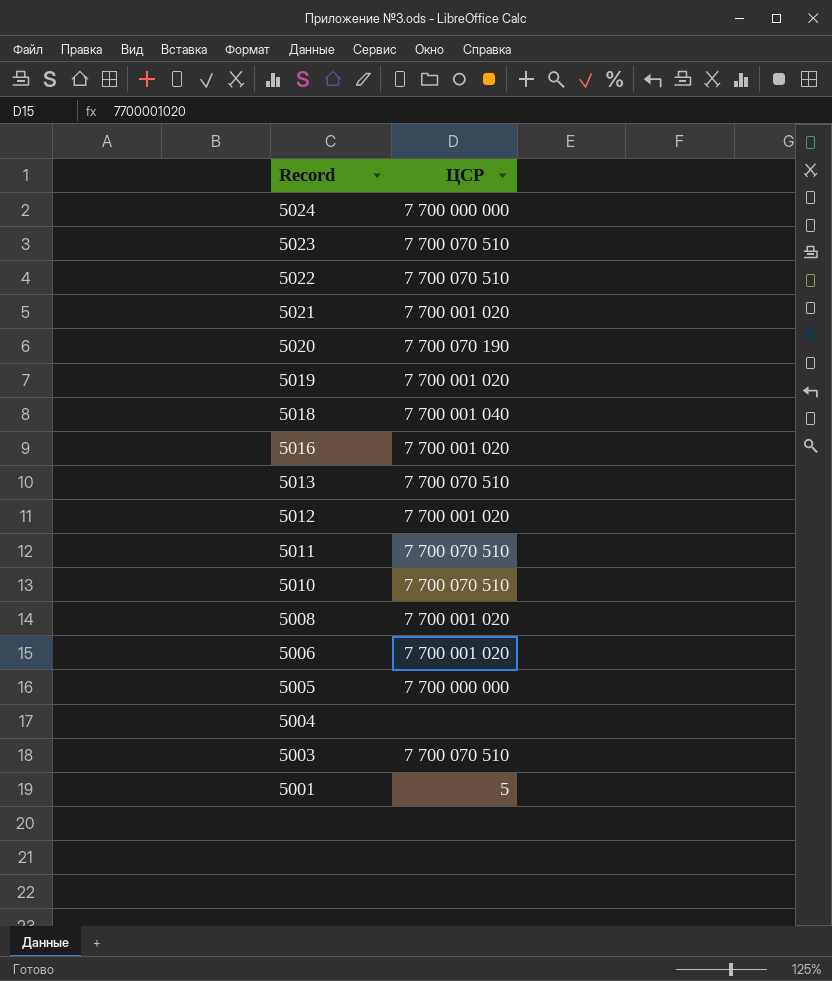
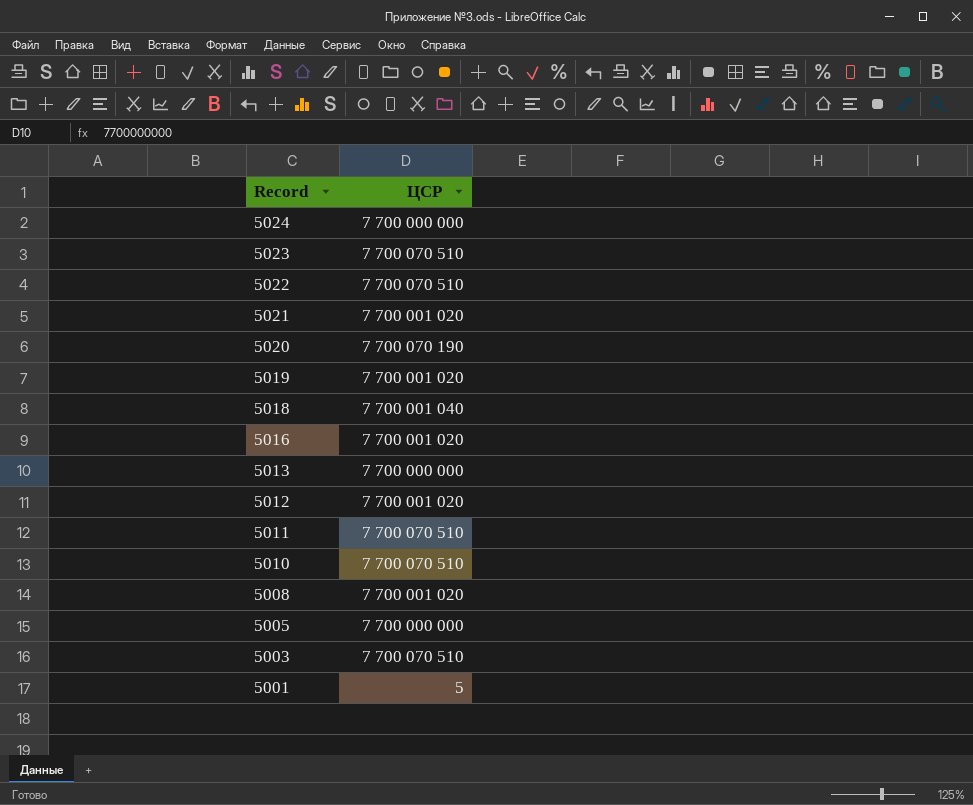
row 5006: 7 700 001 020 -> none
row 5004: none -> none
5013 | ЦСР: 7 700 070 510 -> 7 700 000 000

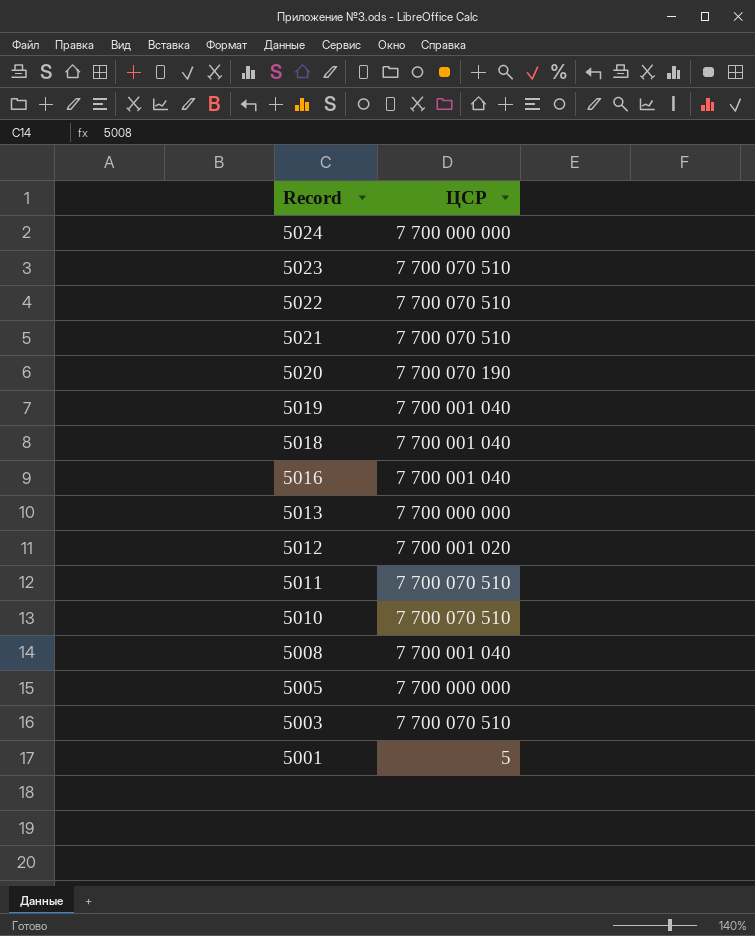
5021 | ЦСР: 7 700 001 020 -> 7 700 070 510
5019 | ЦСР: 7 700 001 020 -> 7 700 001 040
5016 | ЦСР: 7 700 001 020 -> 7 700 001 040
5008 | ЦСР: 7 700 001 020 -> 7 700 001 040

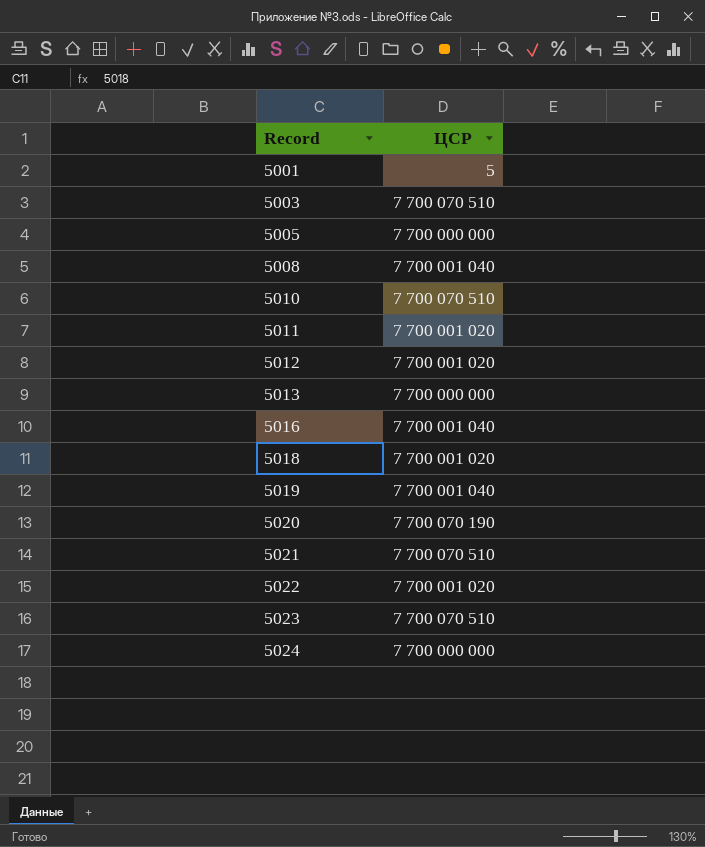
row order: Record descending -> Record ascending
5011 | ЦСР: 7 700 070 510 -> 7 700 001 020
5018 | ЦСР: 7 700 001 040 -> 7 700 001 020
5022 | ЦСР: 7 700 070 510 -> 7 700 001 020

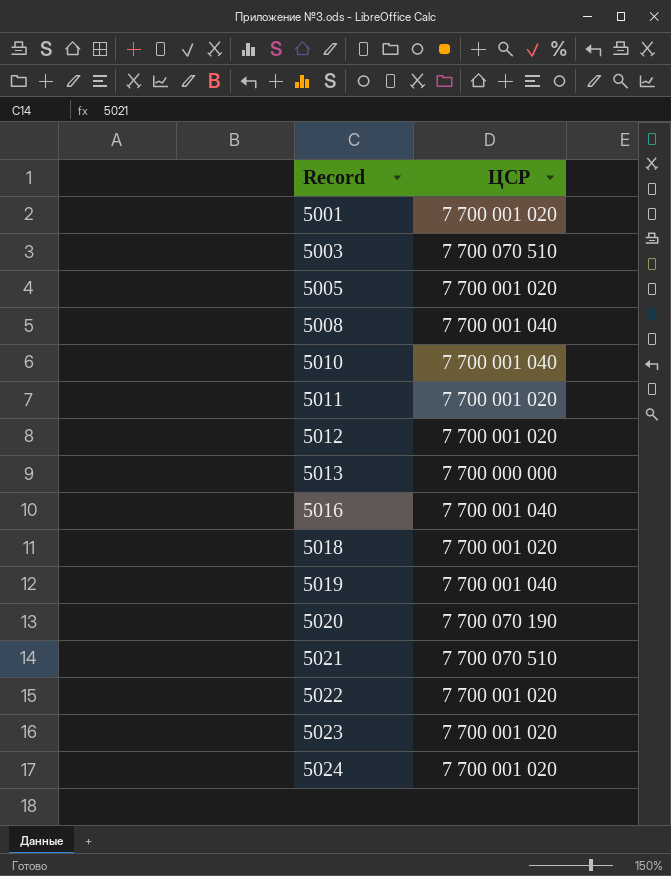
5001 | ЦСР: 5 -> 7 700 001 020
5005 | ЦСР: 7 700 000 000 -> 7 700 001 020
5010 | ЦСР: 7 700 070 510 -> 7 700 001 040
5023 | ЦСР: 7 700 070 510 -> 7 700 001 020
5024 | ЦСР: 7 700 000 000 -> 7 700 001 020

